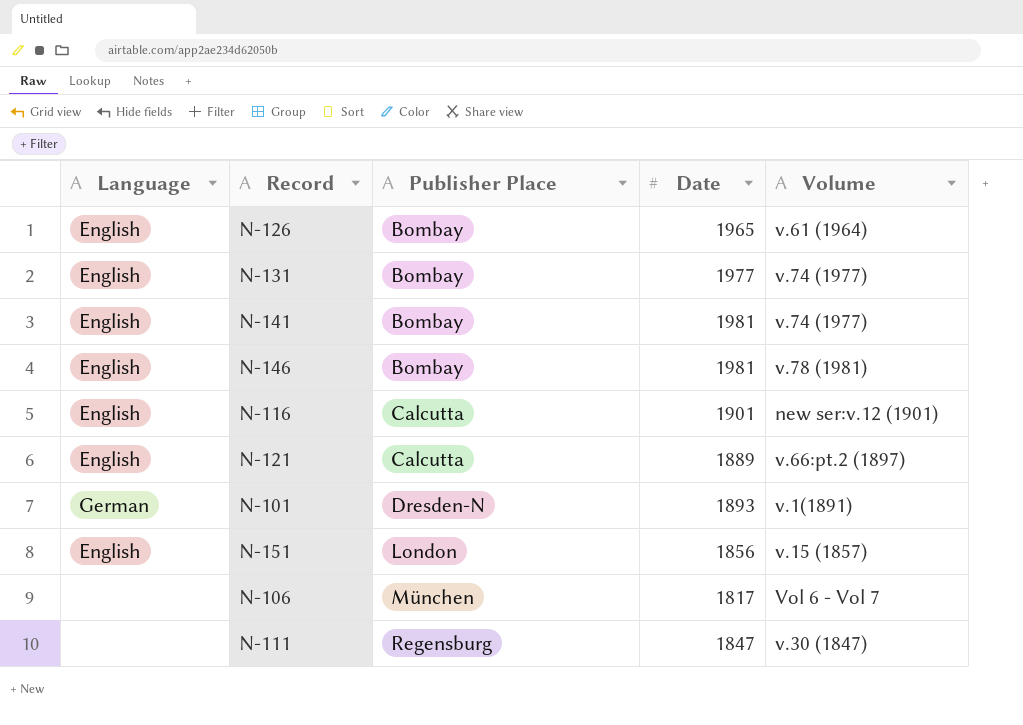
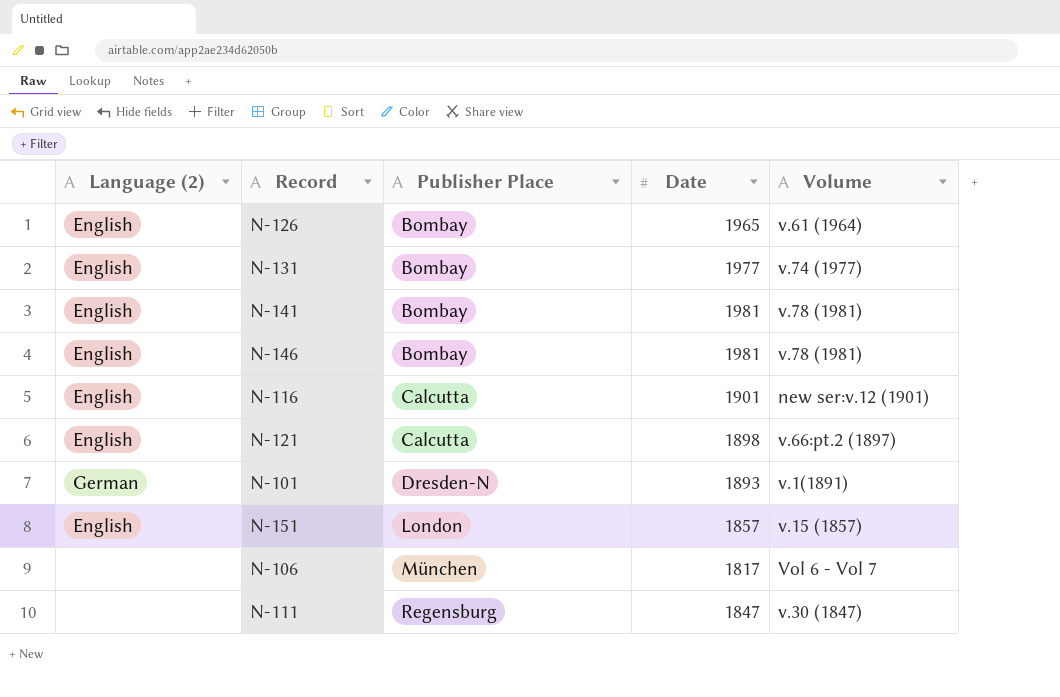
column name: Language -> Language (2)
N-141 | Volume: v.74 (1977) -> v.78 (1981)
N-121 | Date: 1889 -> 1898
N-151 | Date: 1856 -> 1857

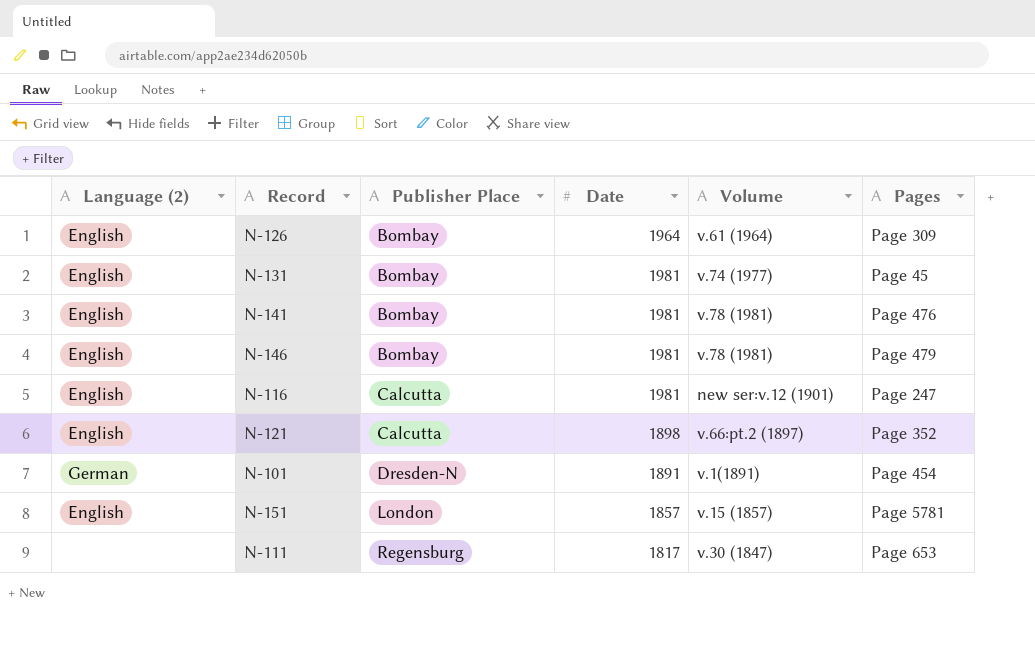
column Pages | position: none -> 6
row N-106: none | München | 1817 | Vol 6 - Vol 7 -> none
N-126 | Date: 1965 -> 1964
N-131 | Date: 1977 -> 1981
N-116 | Date: 1901 -> 1981
N-101 | Date: 1893 -> 1891
N-111 | Date: 1847 -> 1817

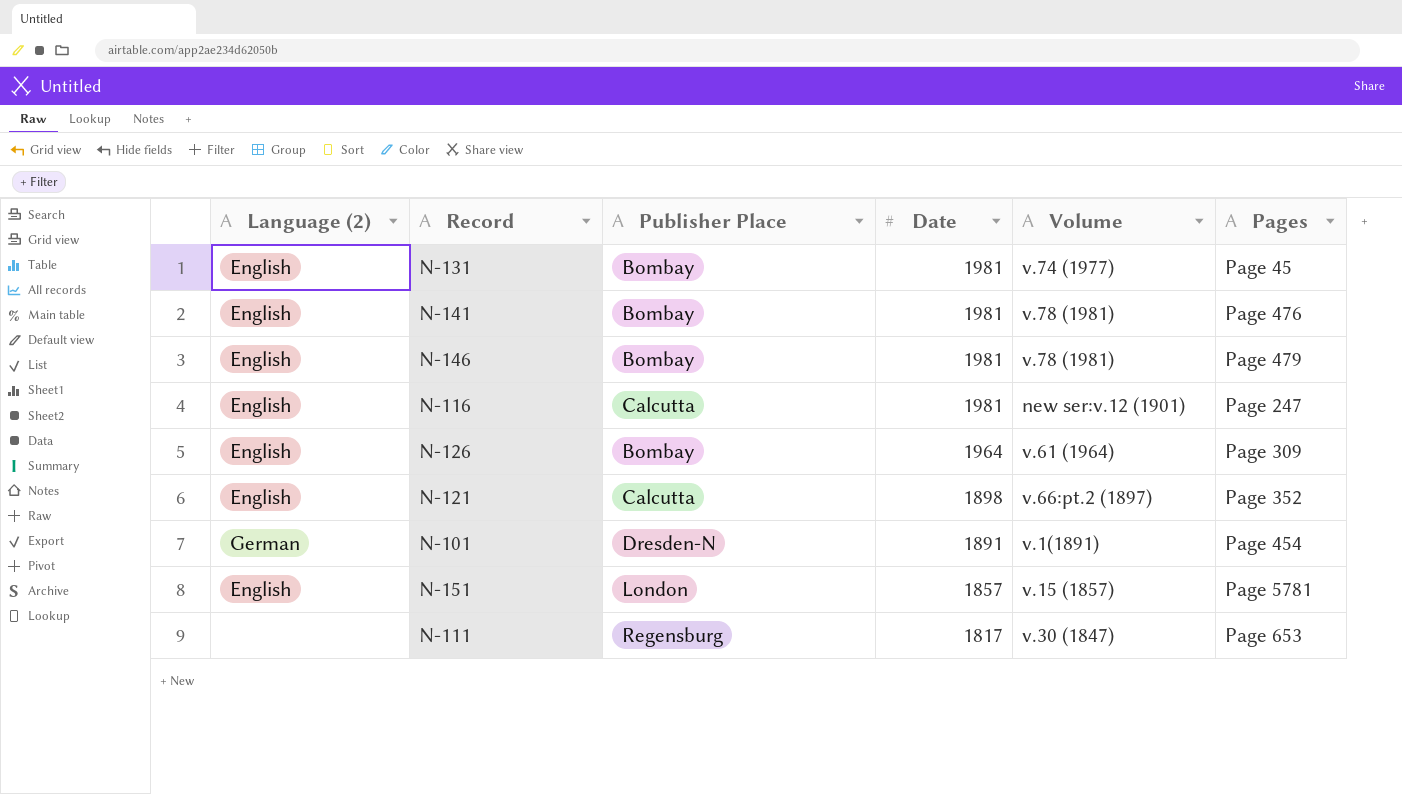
row order: Publisher Place ascending -> Date descending

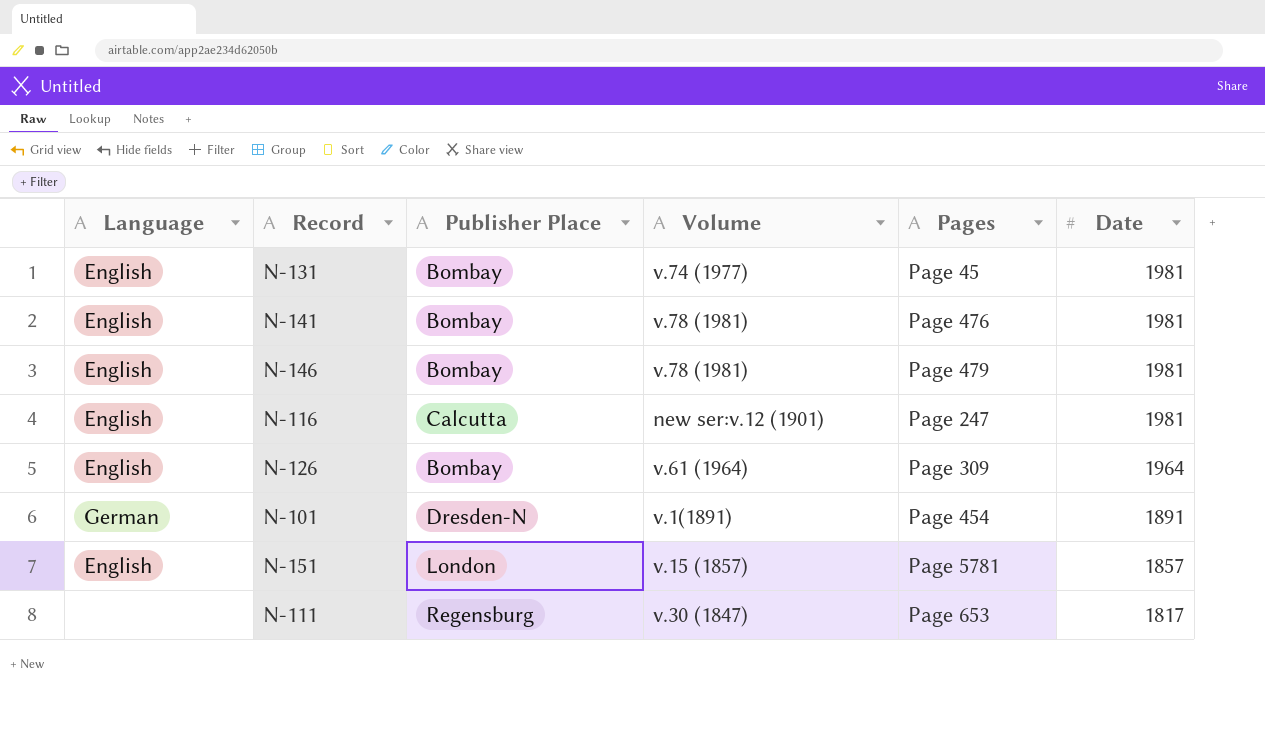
column name: Language (2) -> Language
column Date | position: 4 -> 6
row N-121: English | Calcutta | 1898 | v.66:pt.2 (1897) | Page 352 -> none

